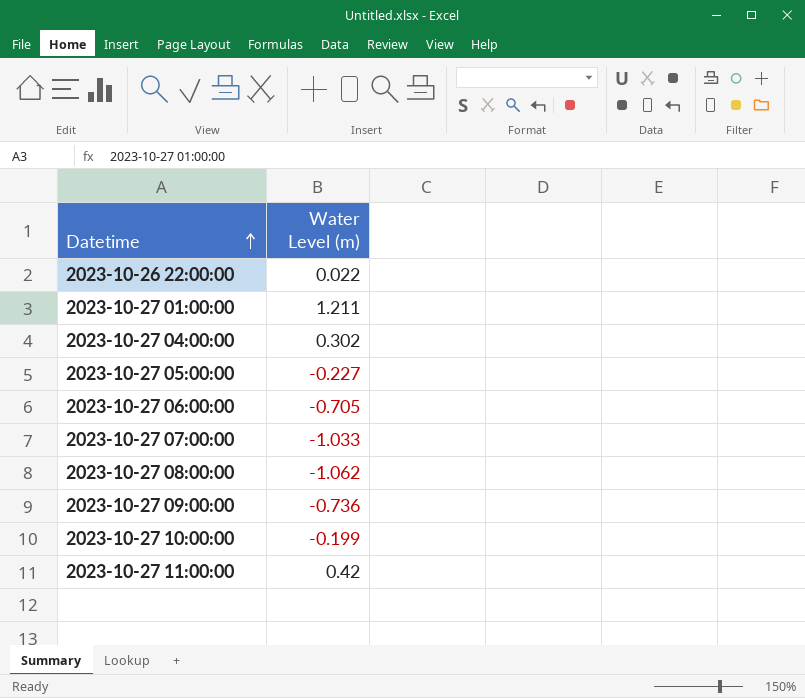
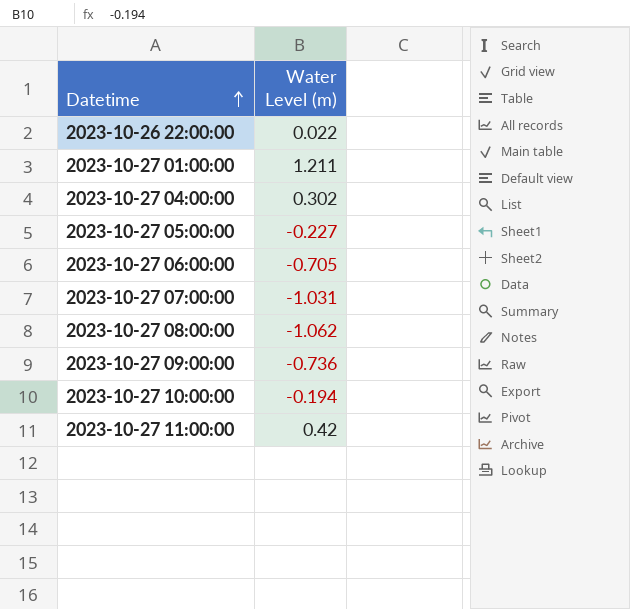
2023-10-27 07:00:00 | Water Level (m): -1.033 -> -1.031
2023-10-27 10:00:00 | Water Level (m): -0.199 -> -0.194

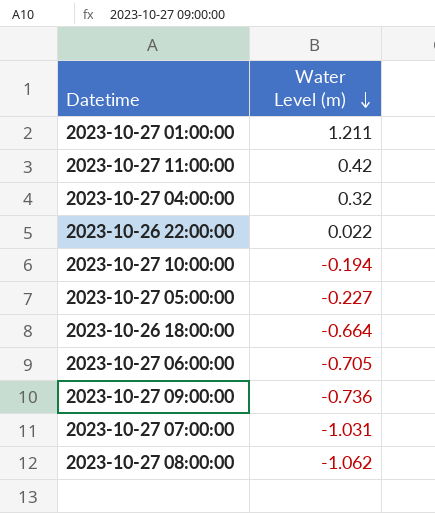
row order: Datetime ascending -> Water Level (m) descending
2023-10-27 04:00:00 | Water Level (m): 0.302 -> 0.32
row 2023-10-26 18:00:00: none -> -0.664

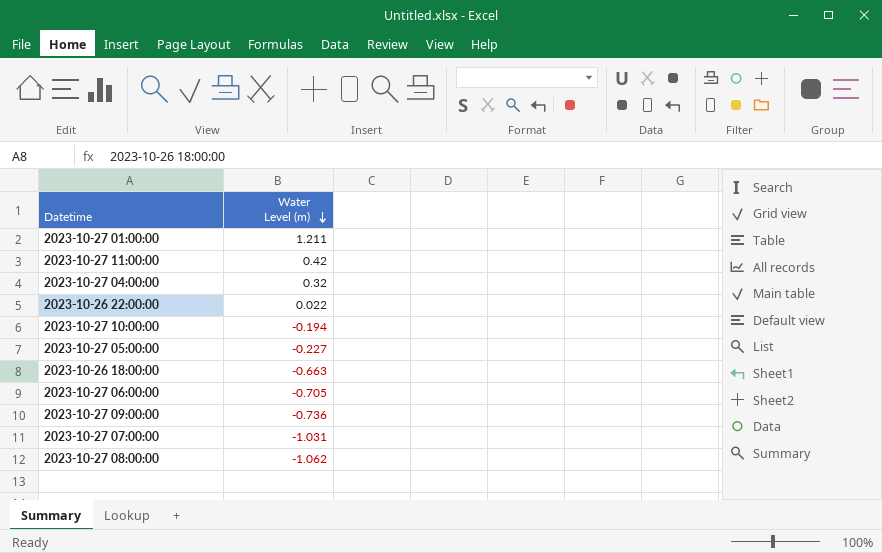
2023-10-26 18:00:00 | Water Level (m): -0.664 -> -0.663

